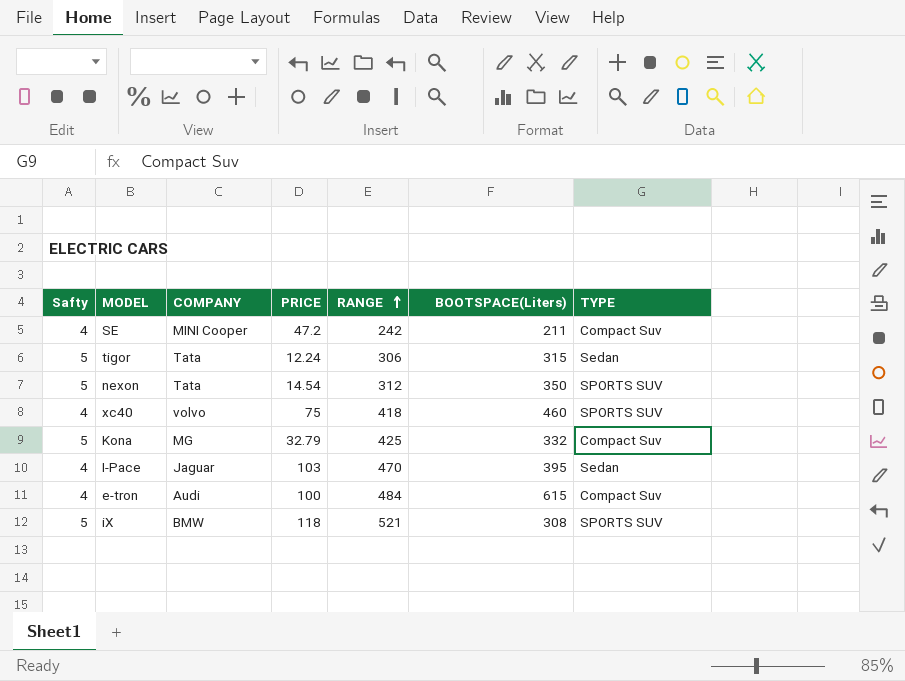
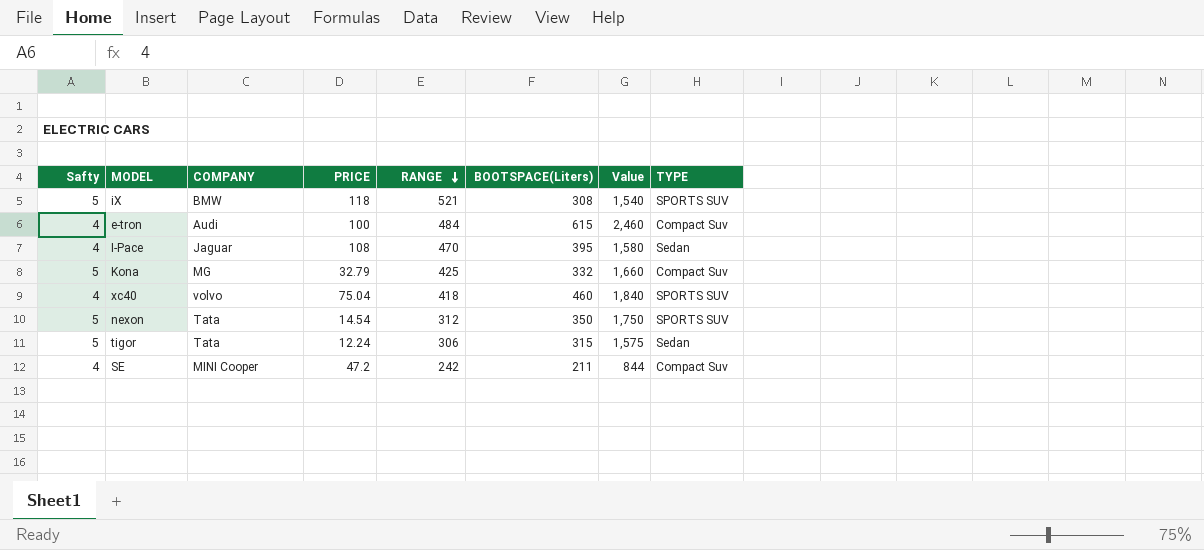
row order: RANGE ascending -> RANGE descending
column Value | formula: none -> [Safty] * [BOOTSPACE(Liters)]
I-Pace | PRICE: 103 -> 108
xc40 | PRICE: 75 -> 75.04

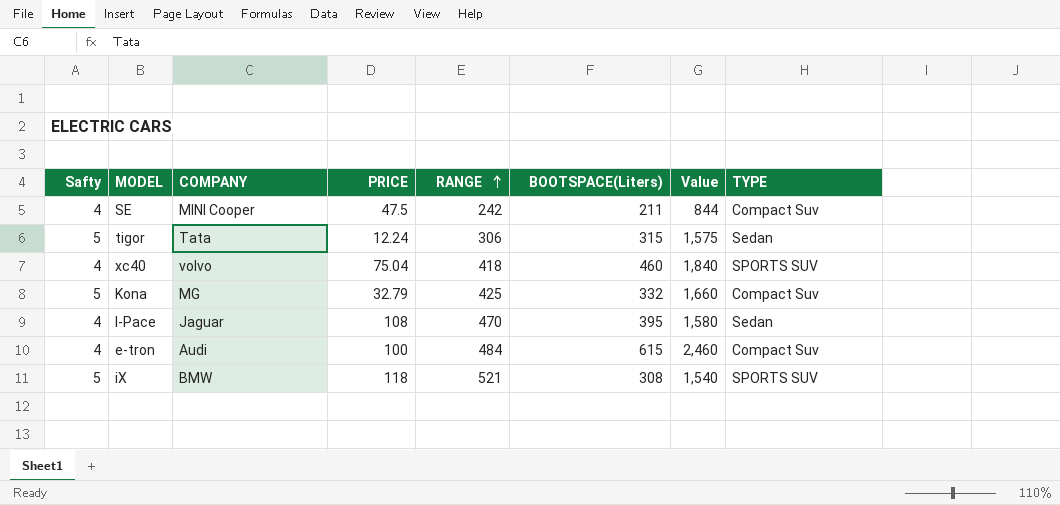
row order: RANGE descending -> RANGE ascending
row nexon: 5 | Tata | 14.54 | 312 | 350 | 1,750 | SPORTS SUV -> none
SE | PRICE: 47.2 -> 47.5

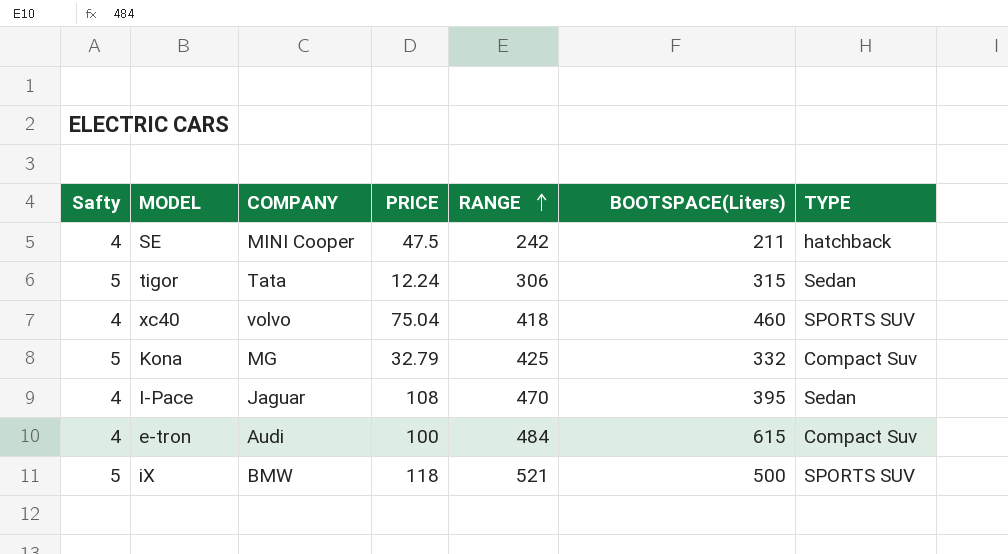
column Value | formula: [Safty] * [BOOTSPACE(Liters)] -> none
SE | TYPE: Compact Suv -> hatchback
iX | BOOTSPACE(Liters): 308 -> 500

